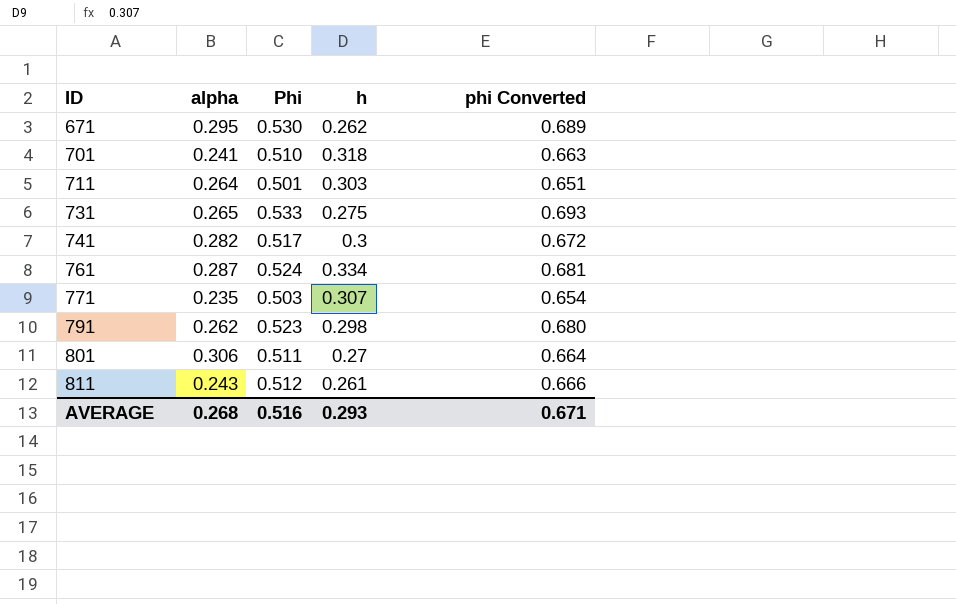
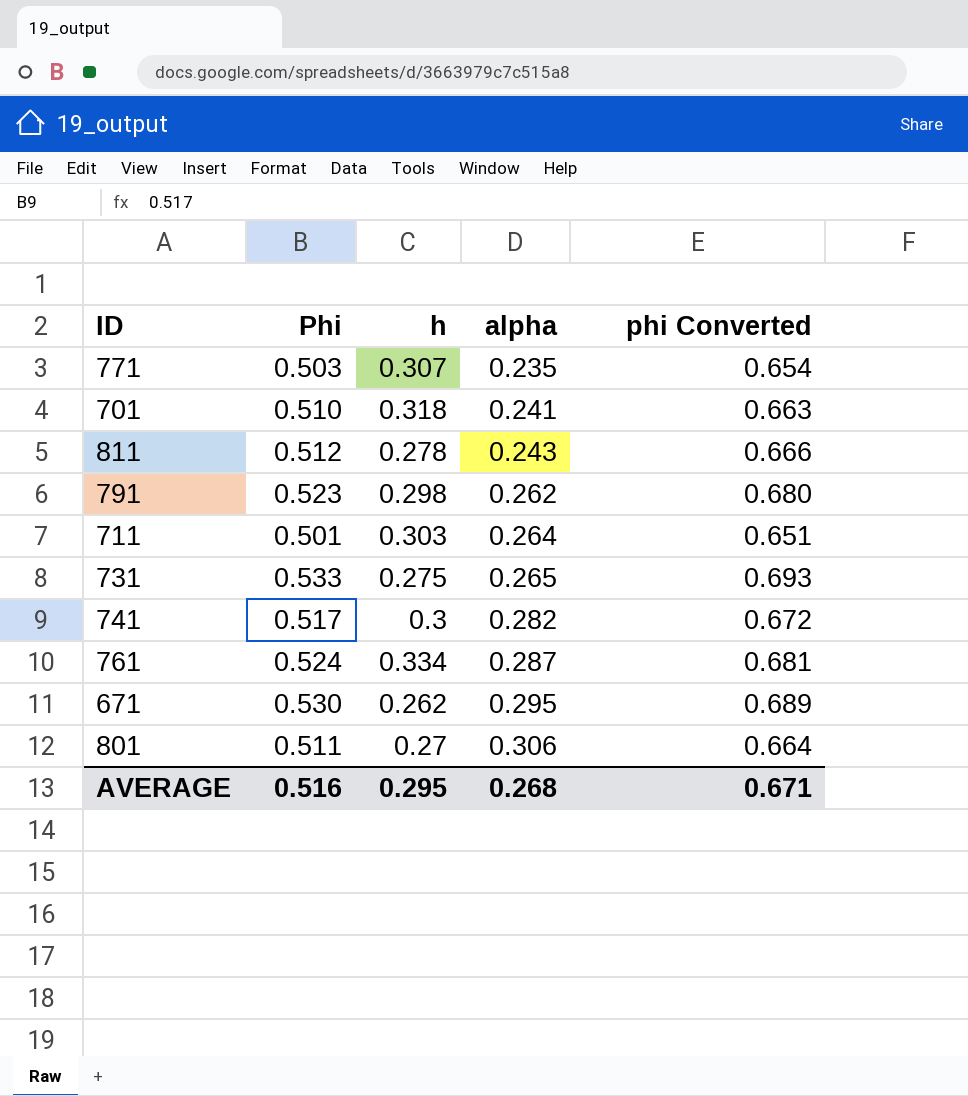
row order: ID ascending -> alpha ascending
column alpha | position: 2 -> 4
811 | h: 0.261 -> 0.278
AVERAGE | h: 0.293 -> 0.295

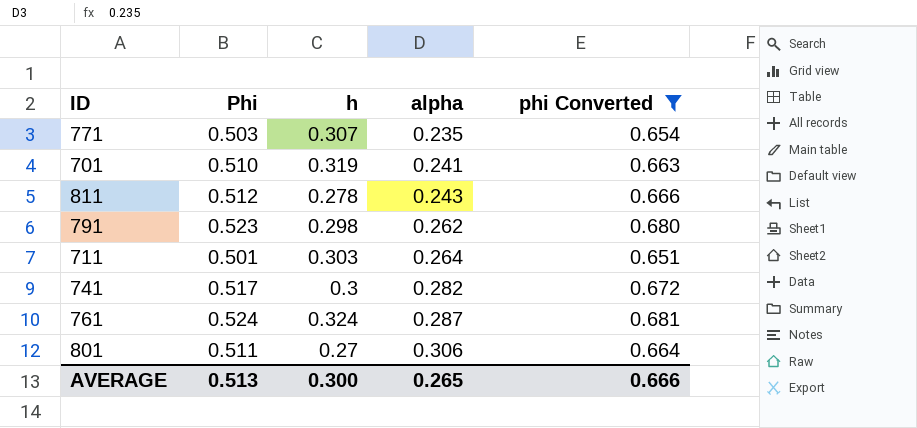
filter: none -> phi Converted <= 0.681
701 | h: 0.318 -> 0.319
761 | h: 0.334 -> 0.324
AVERAGE | Phi: 0.516 -> 0.513
AVERAGE | h: 0.295 -> 0.300
AVERAGE | alpha: 0.268 -> 0.265
AVERAGE | phi Converted: 0.671 -> 0.666

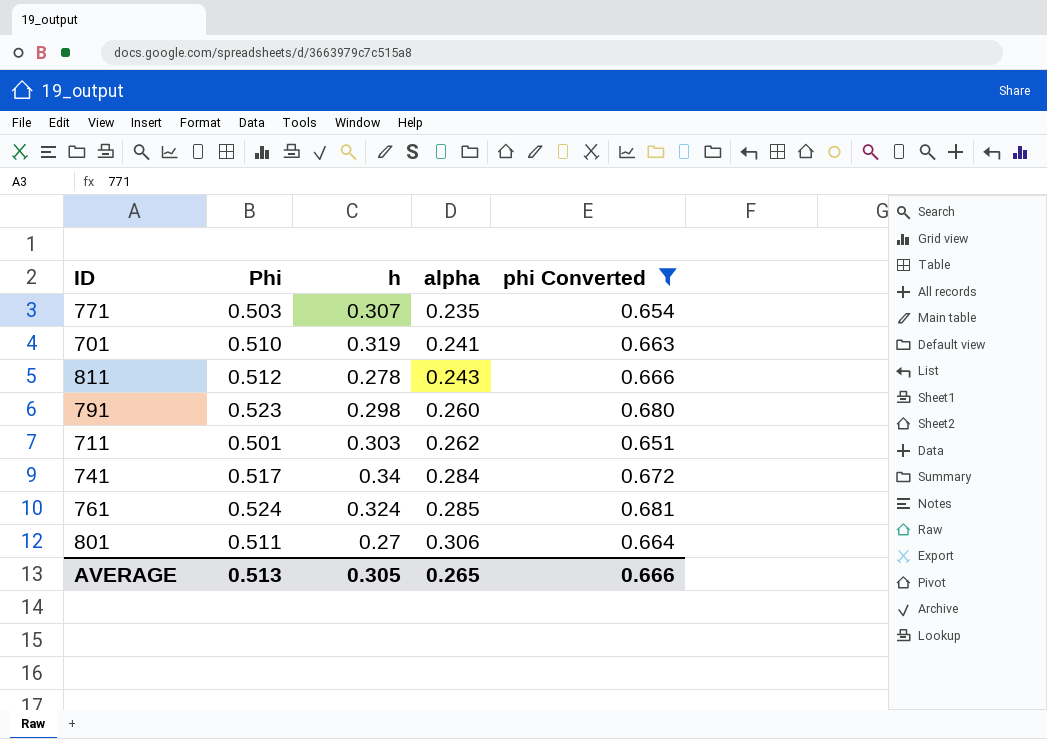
791 | alpha: 0.262 -> 0.260
711 | alpha: 0.264 -> 0.262
741 | h: 0.3 -> 0.34
741 | alpha: 0.282 -> 0.284
761 | alpha: 0.287 -> 0.285
AVERAGE | h: 0.300 -> 0.305

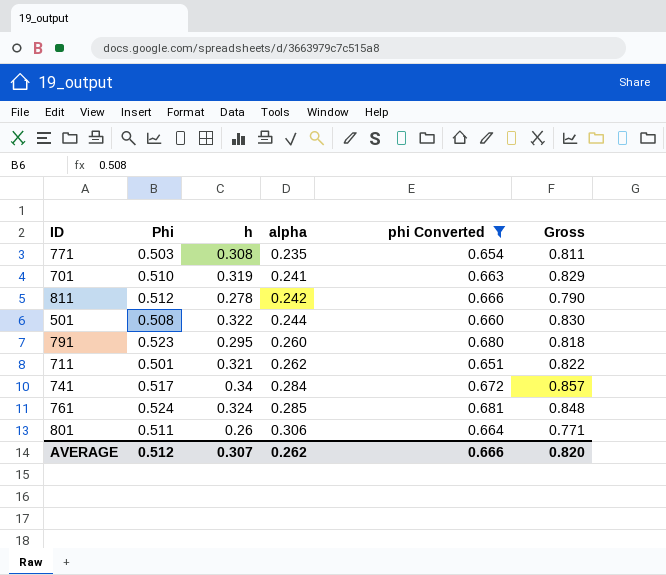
column Gross | formula: none -> [Phi] + [h]
771 | h: 0.307 -> 0.308
811 | alpha: 0.243 -> 0.242
row 501: none -> 0.508 | 0.322 | 0.244 | 0.660 | 0.830
791 | h: 0.298 -> 0.295
711 | h: 0.303 -> 0.321
801 | h: 0.27 -> 0.26
AVERAGE | Phi: 0.513 -> 0.512
AVERAGE | h: 0.305 -> 0.307
AVERAGE | alpha: 0.265 -> 0.262

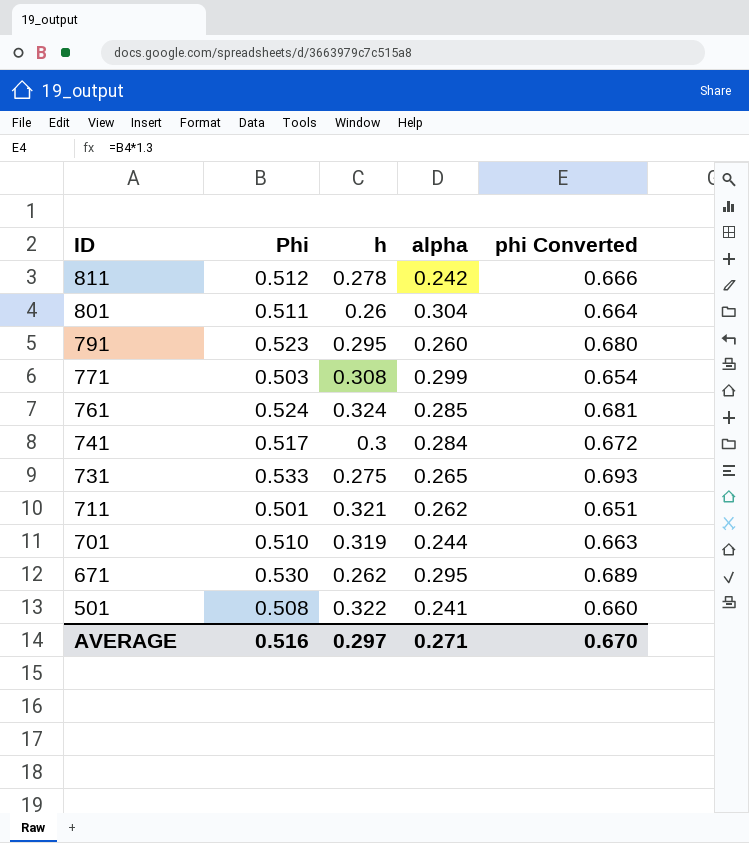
filter: phi Converted <= 0.681 -> none
row order: alpha ascending -> ID descending
column Gross | formula: [Phi] + [h] -> none
801 | alpha: 0.306 -> 0.304
771 | alpha: 0.235 -> 0.299
741 | h: 0.34 -> 0.3
701 | alpha: 0.241 -> 0.244
501 | alpha: 0.244 -> 0.241
AVERAGE | Phi: 0.512 -> 0.516
AVERAGE | h: 0.307 -> 0.297
AVERAGE | alpha: 0.262 -> 0.271
AVERAGE | phi Converted: 0.666 -> 0.670

